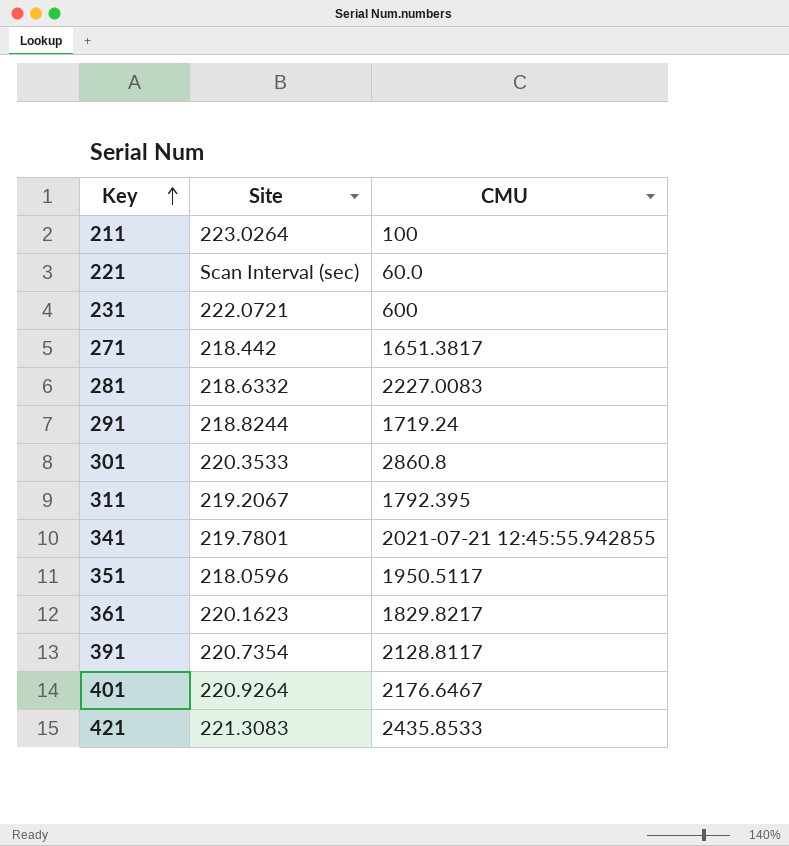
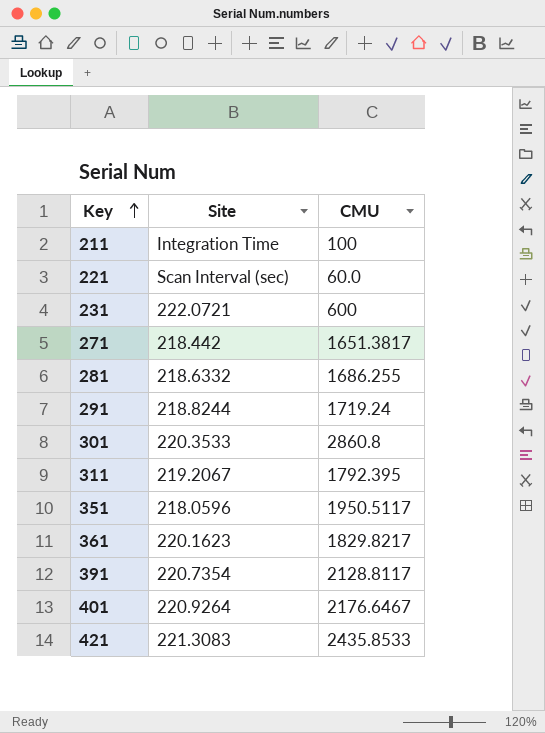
row 341: 219.7801 | 2021-07-21 12:45:55.942855 -> none
211 | Site: 223.0264 -> Integration Time
281 | CMU: 2227.0083 -> 1686.255

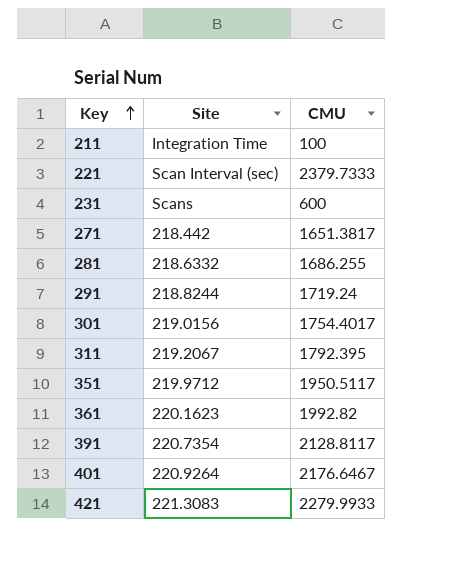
221 | CMU: 60.0 -> 2379.7333
231 | Site: 222.0721 -> Scans
301 | Site: 220.3533 -> 219.0156
301 | CMU: 2860.8 -> 1754.4017
351 | Site: 218.0596 -> 219.9712
361 | CMU: 1829.8217 -> 1992.82
421 | CMU: 2435.8533 -> 2279.9933

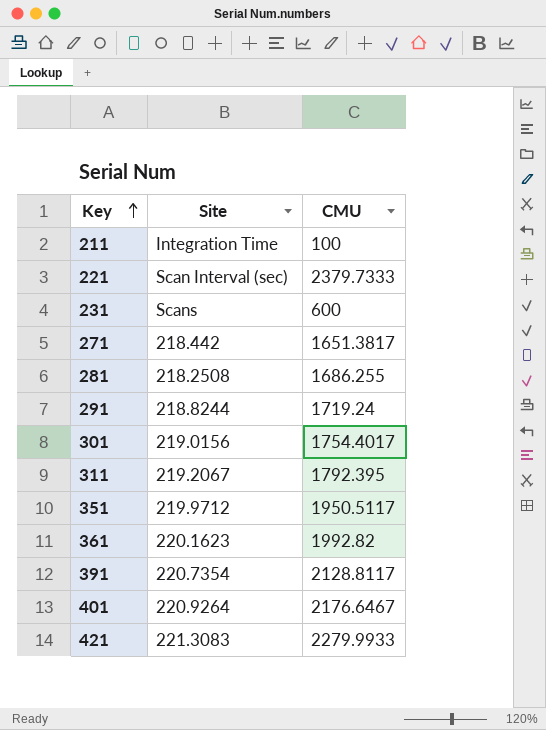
281 | Site: 218.6332 -> 218.2508

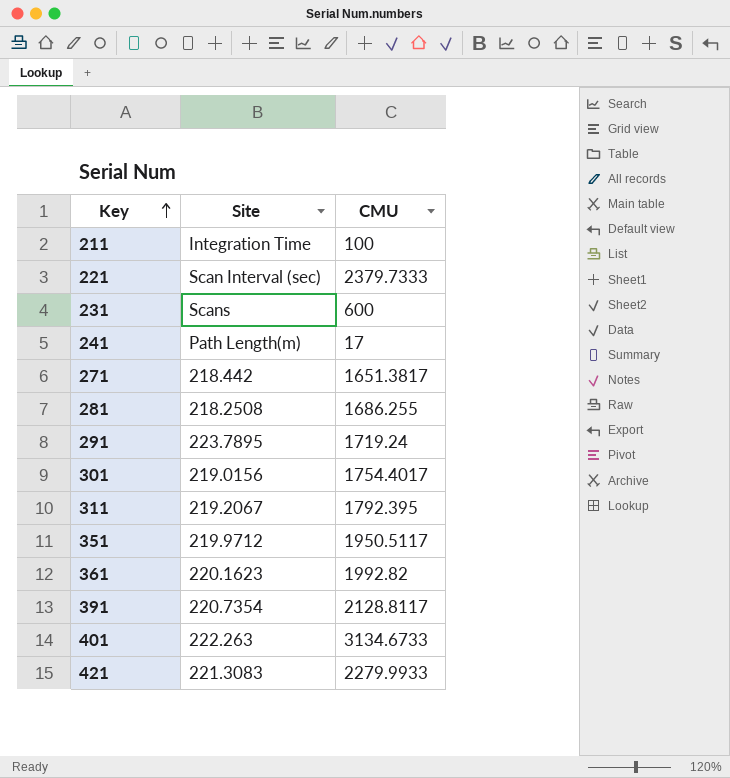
row 241: none -> Path Length(m) | 17
291 | Site: 218.8244 -> 223.7895
401 | Site: 220.9264 -> 222.263
401 | CMU: 2176.6467 -> 3134.6733

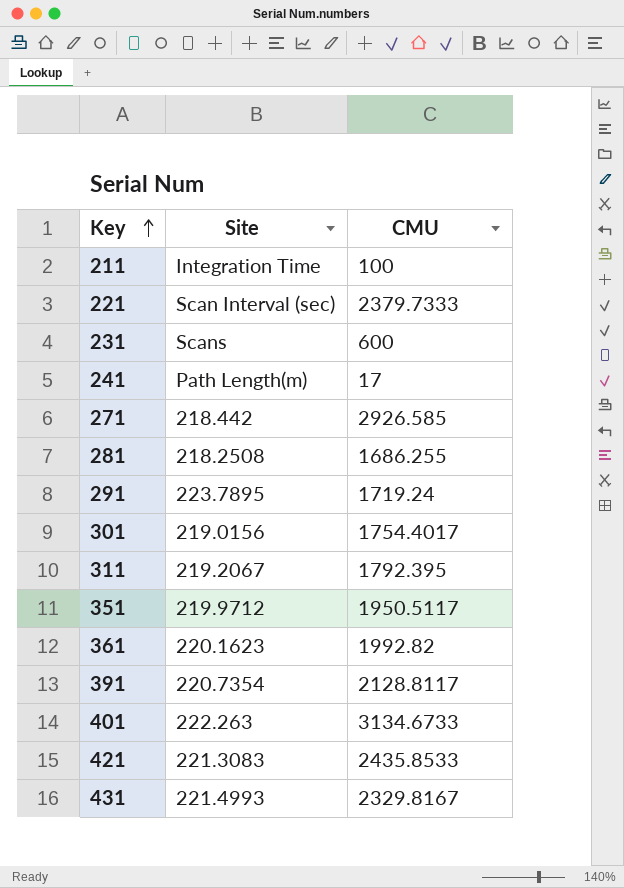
271 | CMU: 1651.3817 -> 2926.585
421 | CMU: 2279.9933 -> 2435.8533
row 431: none -> 221.4993 | 2329.8167

